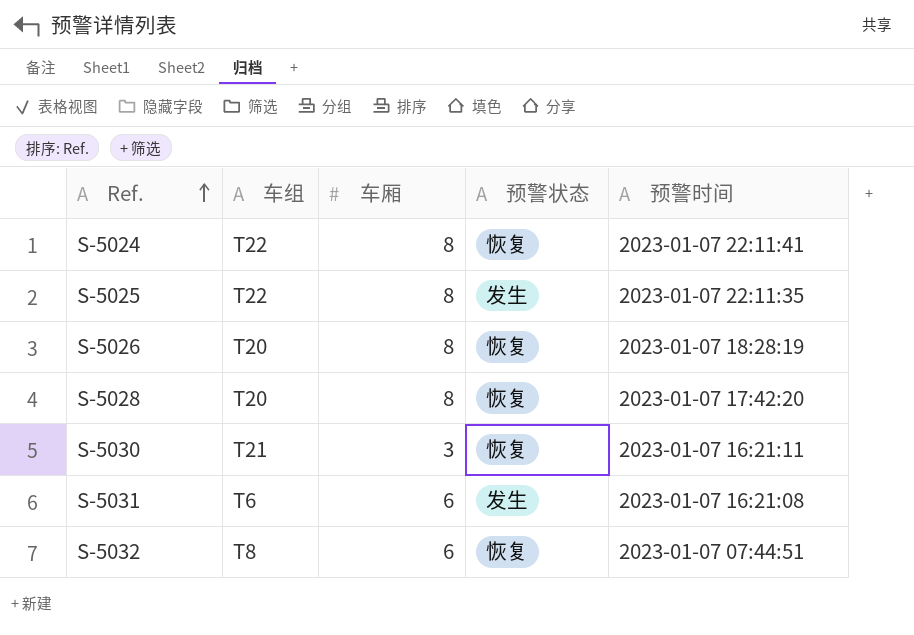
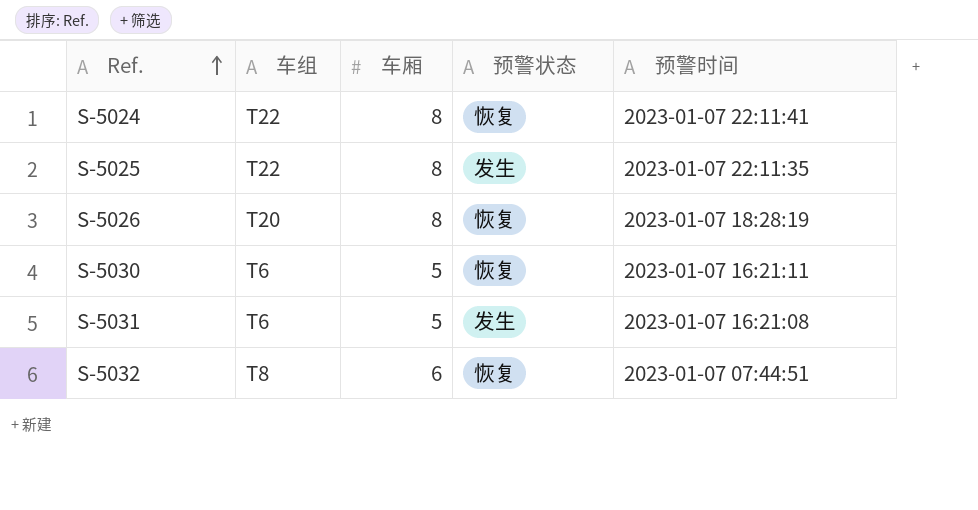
row S-5028: T20 | 8 | 恢复 | 2023-01-07 17:42:20 -> none
S-5030 | 车组: T21 -> T6
S-5030 | 车厢: 3 -> 5
S-5031 | 车厢: 6 -> 5

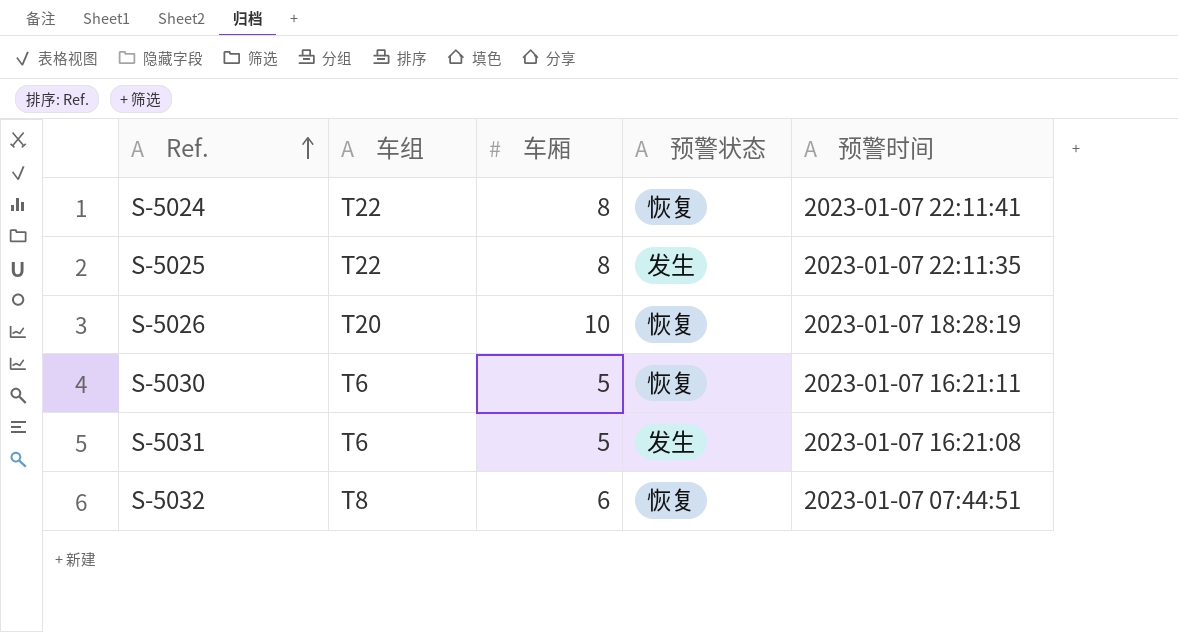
S-5026 | 车厢: 8 -> 10

